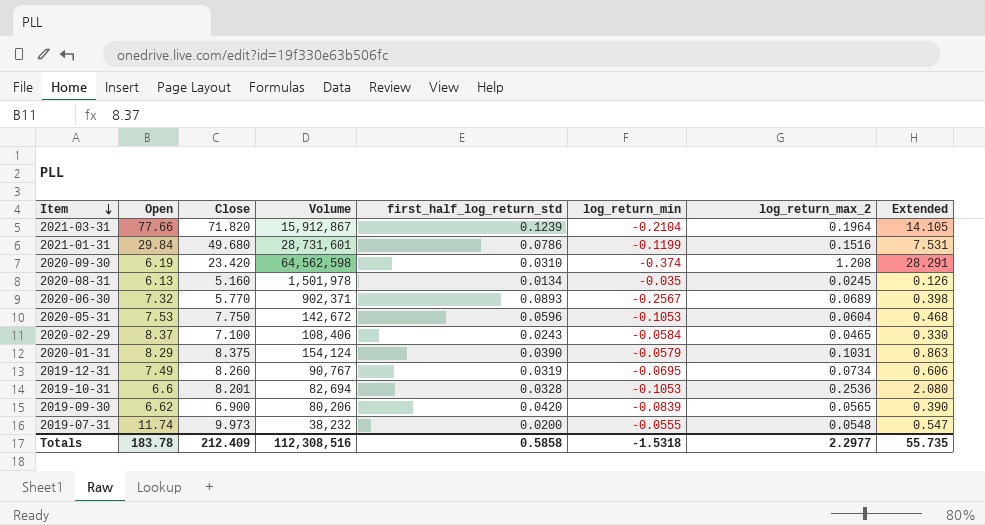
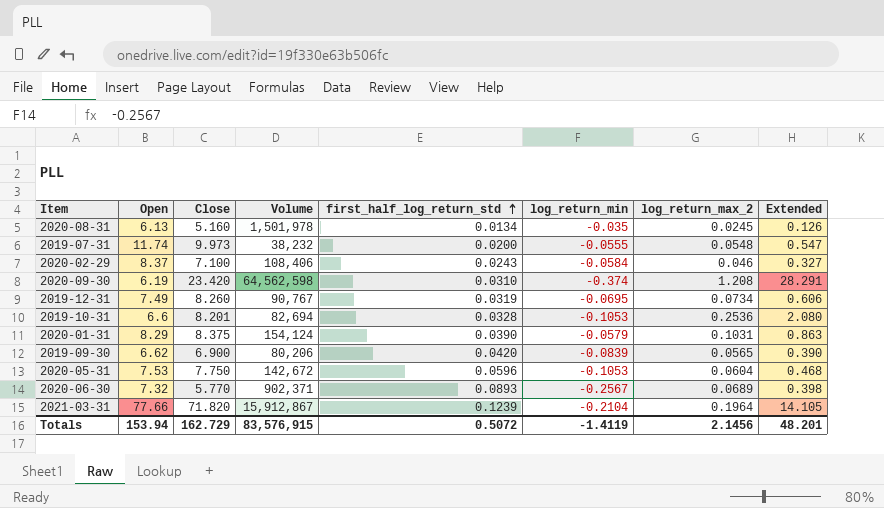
row order: Item descending -> first_half_log_return_std ascending
row 2021-01-31: 29.84 | 49.680 | 28,731,601 | 0.0786 | -0.1199 | 0.1516 | 7.531 -> none
2020-02-29 | log_return_max_2: 0.0465 -> 0.046
2020-02-29 | Extended: 0.330 -> 0.327
Totals | Open: 183.78 -> 153.94
Totals | Close: 212.409 -> 162.729
Totals | Volume: 112,308,516 -> 83,576,915
Totals | first_half_log_return_std: 0.5858 -> 0.5072
Totals | log_return_min: -1.5318 -> -1.4119
Totals | log_return_max_2: 2.2977 -> 2.1456
Totals | Extended: 55.735 -> 48.201

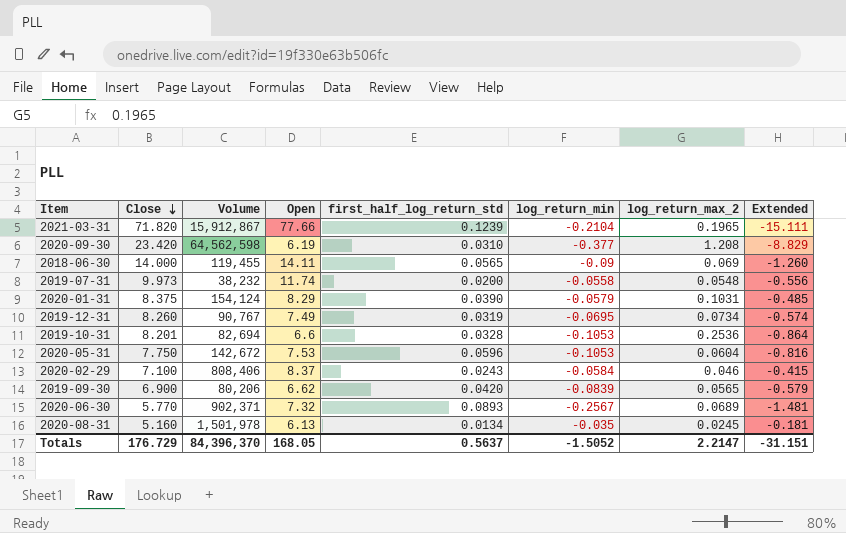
row order: first_half_log_return_std ascending -> Close descending
column Open | position: 2 -> 4
column Extended | formula: [Close] * [log_return_max_2] -> [Close] * [log_return_min]
2021-03-31 | log_return_max_2: 0.1964 -> 0.1965
2020-09-30 | log_return_min: -0.374 -> -0.377
row 2018-06-30: none -> 14.000 | 119,455 | 14.11 | 0.0565 | -0.09 | 0.069 | -1.260
2019-07-31 | log_return_min: -0.0555 -> -0.0558
2020-02-29 | Volume: 108,406 -> 808,406
Totals | Close: 162.729 -> 176.729
Totals | Volume: 83,576,915 -> 84,396,370
Totals | Open: 153.94 -> 168.05
Totals | first_half_log_return_std: 0.5072 -> 0.5637
Totals | log_return_min: -1.4119 -> -1.5052
Totals | log_return_max_2: 2.1456 -> 2.2147
Totals | Extended: 48.201 -> -31.151

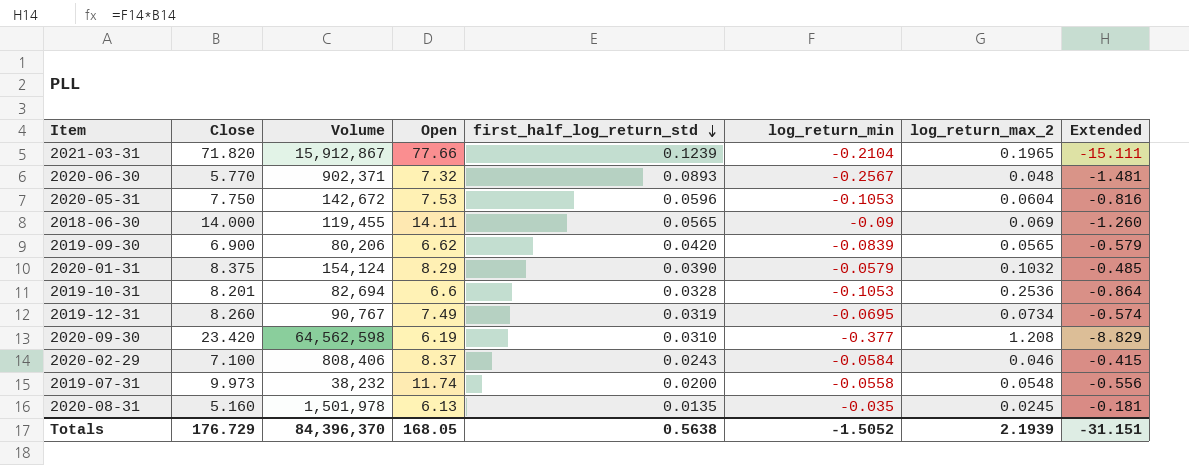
row order: Close descending -> first_half_log_return_std descending
2020-06-30 | log_return_max_2: 0.0689 -> 0.048
2020-01-31 | log_return_max_2: 0.1031 -> 0.1032
2020-08-31 | first_half_log_return_std: 0.0134 -> 0.0135
Totals | first_half_log_return_std: 0.5637 -> 0.5638
Totals | log_return_max_2: 2.2147 -> 2.1939

